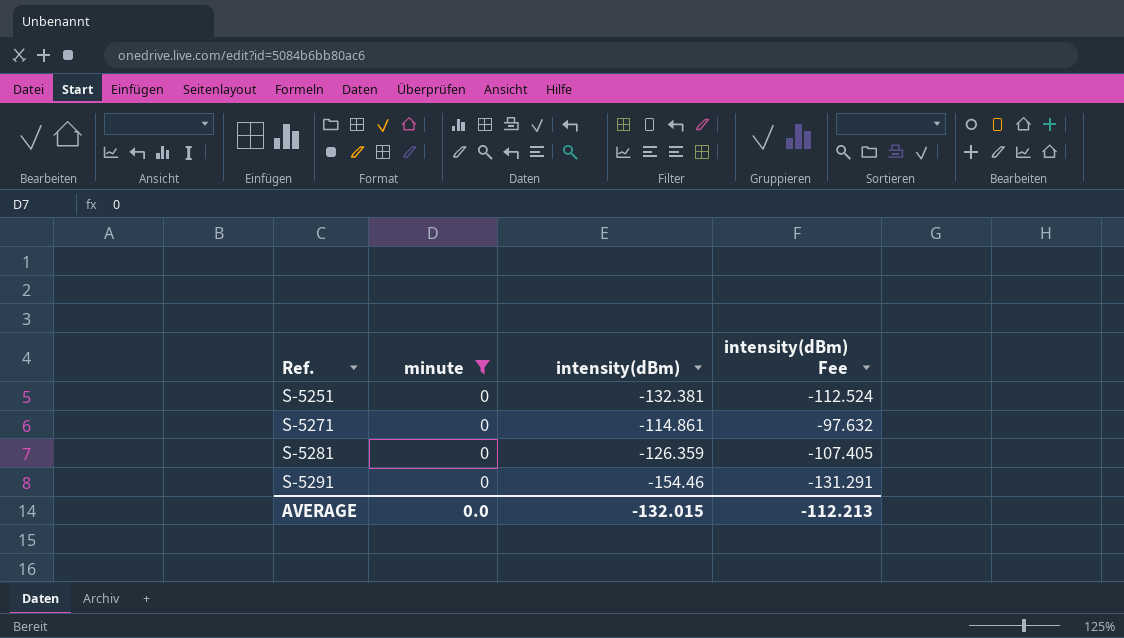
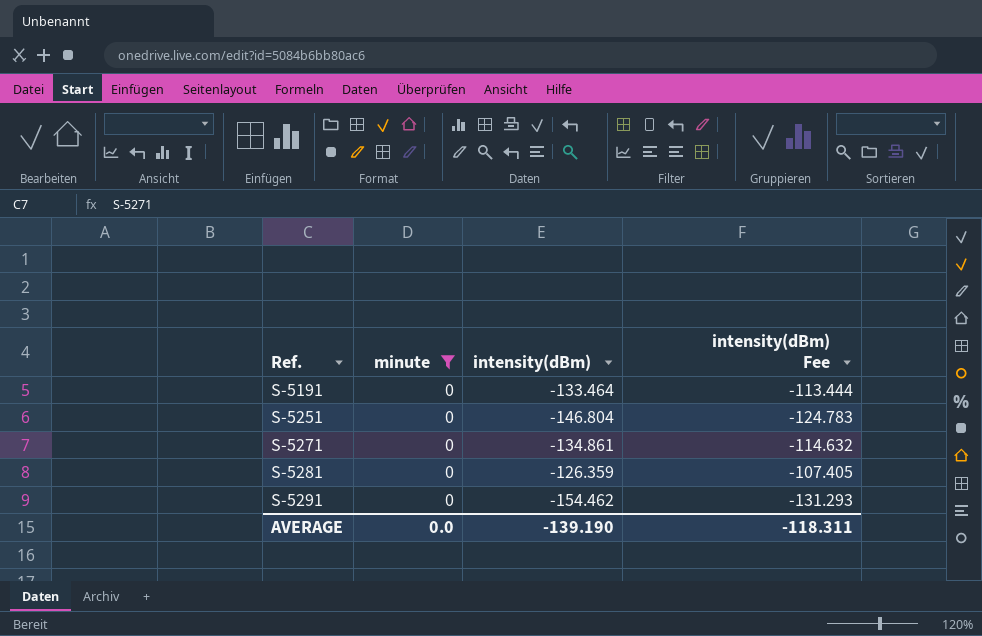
row S-5191: none -> 0 | -133.464 | -113.444
S-5251 | intensity(dBm): -132.381 -> -146.804
S-5251 | intensity(dBm) Fee: -112.524 -> -124.783
S-5271 | intensity(dBm): -114.861 -> -134.861
S-5271 | intensity(dBm) Fee: -97.632 -> -114.632
S-5291 | intensity(dBm): -154.46 -> -154.462
S-5291 | intensity(dBm) Fee: -131.291 -> -131.293
AVERAGE | intensity(dBm): -132.015 -> -139.190
AVERAGE | intensity(dBm) Fee: -112.213 -> -118.311

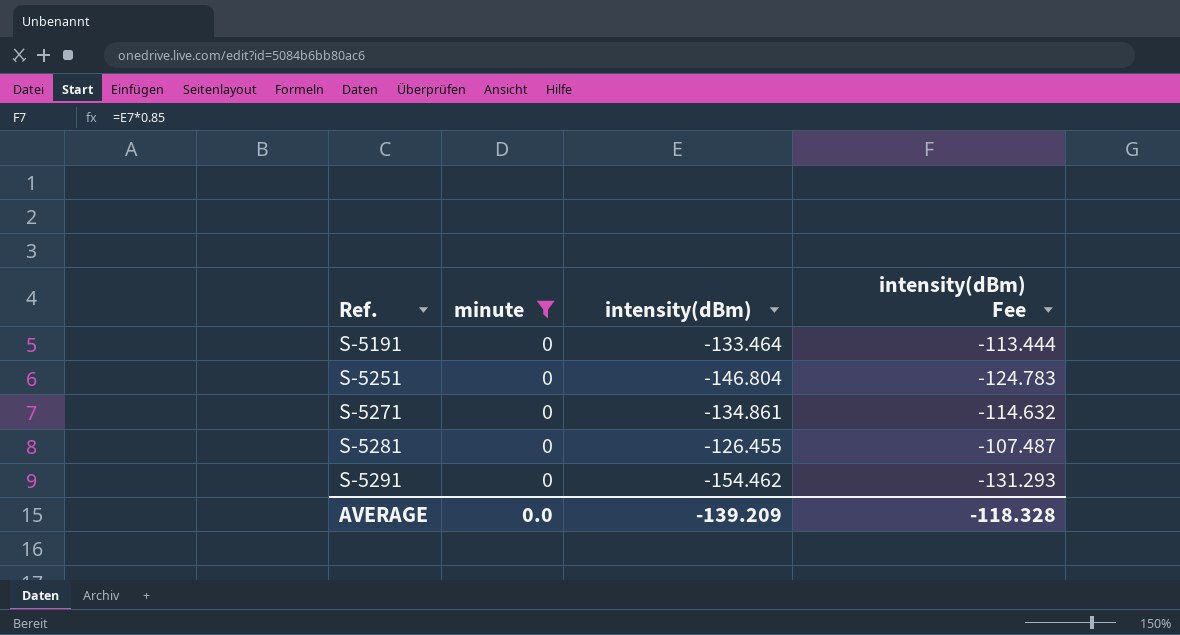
S-5281 | intensity(dBm): -126.359 -> -126.455
S-5281 | intensity(dBm) Fee: -107.405 -> -107.487
AVERAGE | intensity(dBm): -139.190 -> -139.209
AVERAGE | intensity(dBm) Fee: -118.311 -> -118.328

